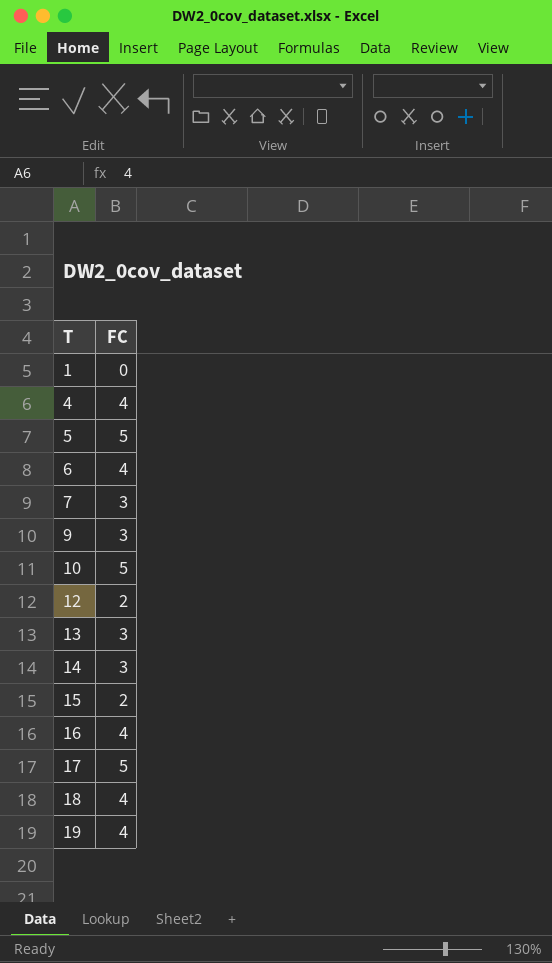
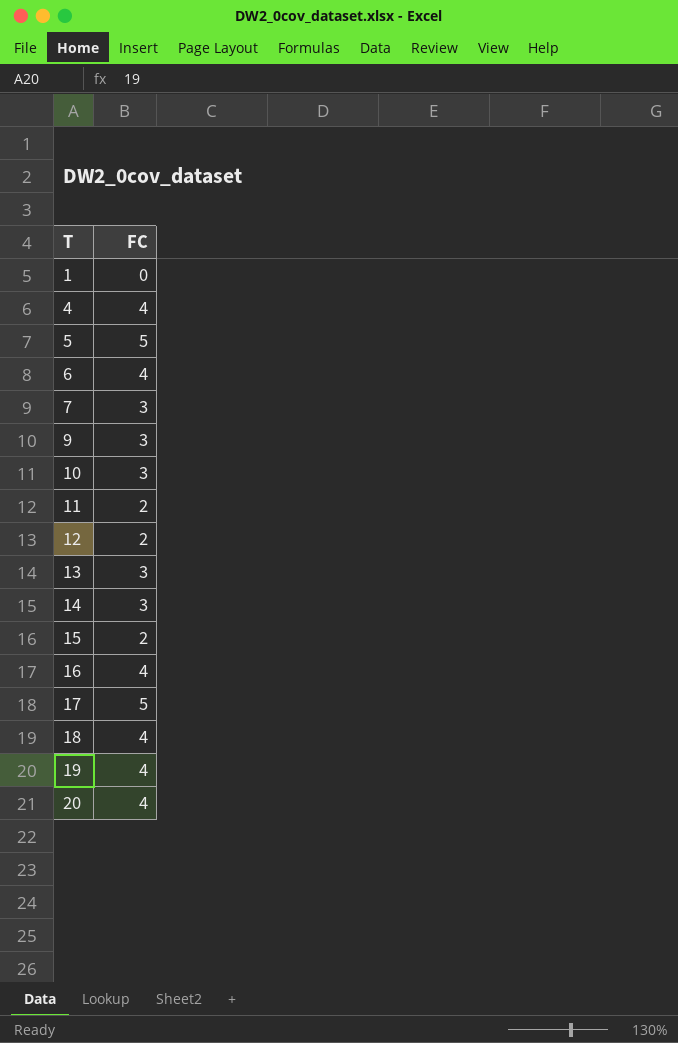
10 | FC: 5 -> 3
row 11: none -> 2
row 20: none -> 4

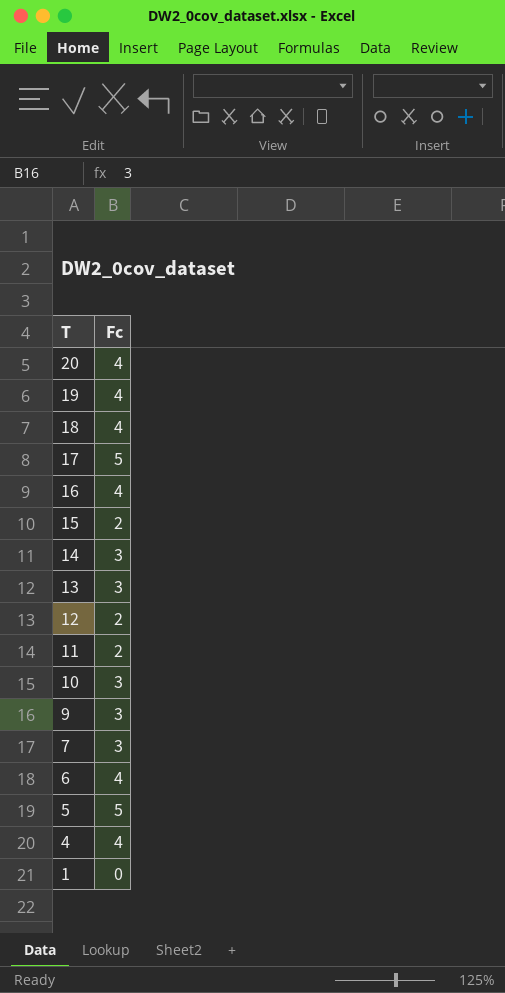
row order: T ascending -> T descending
column name: FC -> Fc

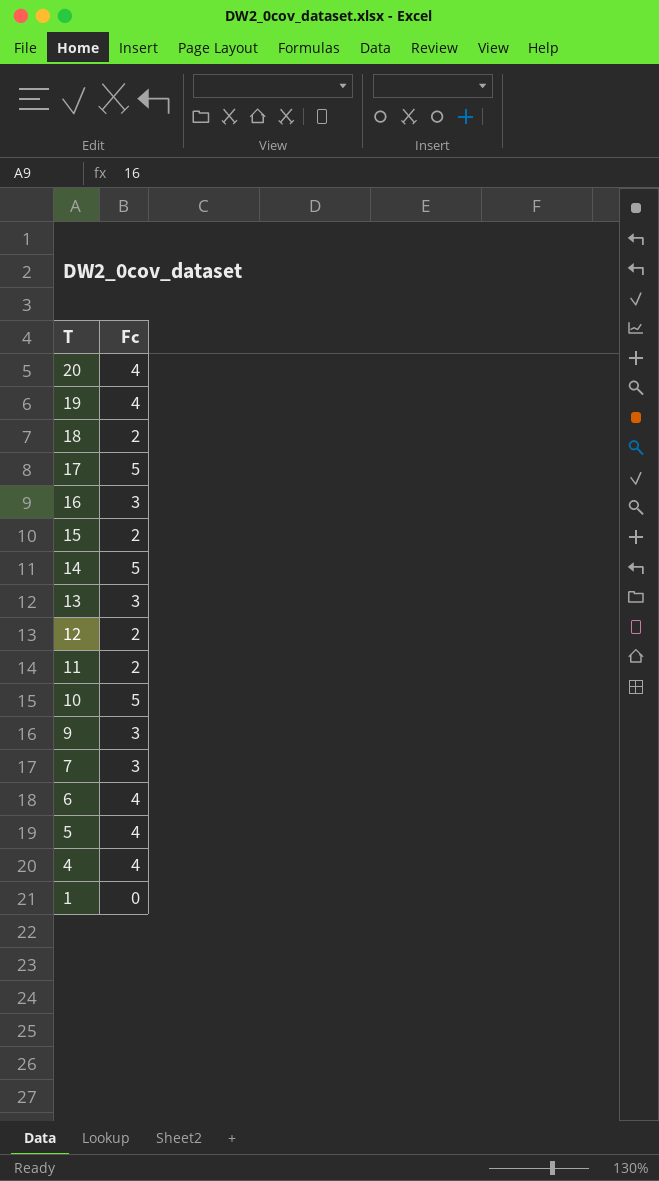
18 | Fc: 4 -> 2
16 | Fc: 4 -> 3
14 | Fc: 3 -> 5
10 | Fc: 3 -> 5
5 | Fc: 5 -> 4

